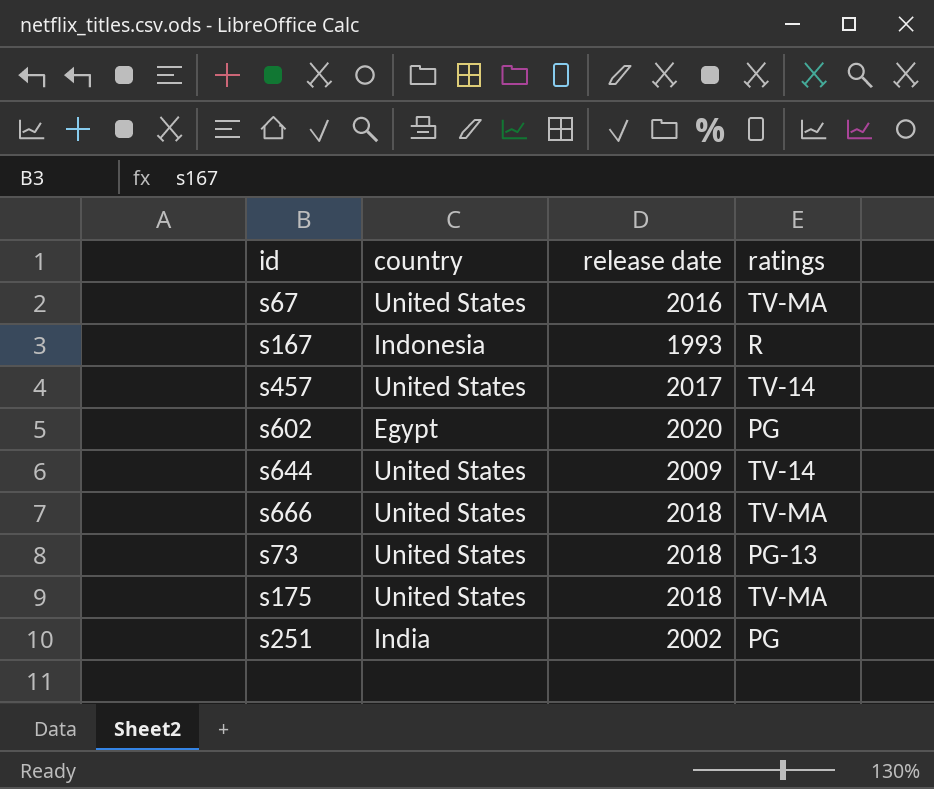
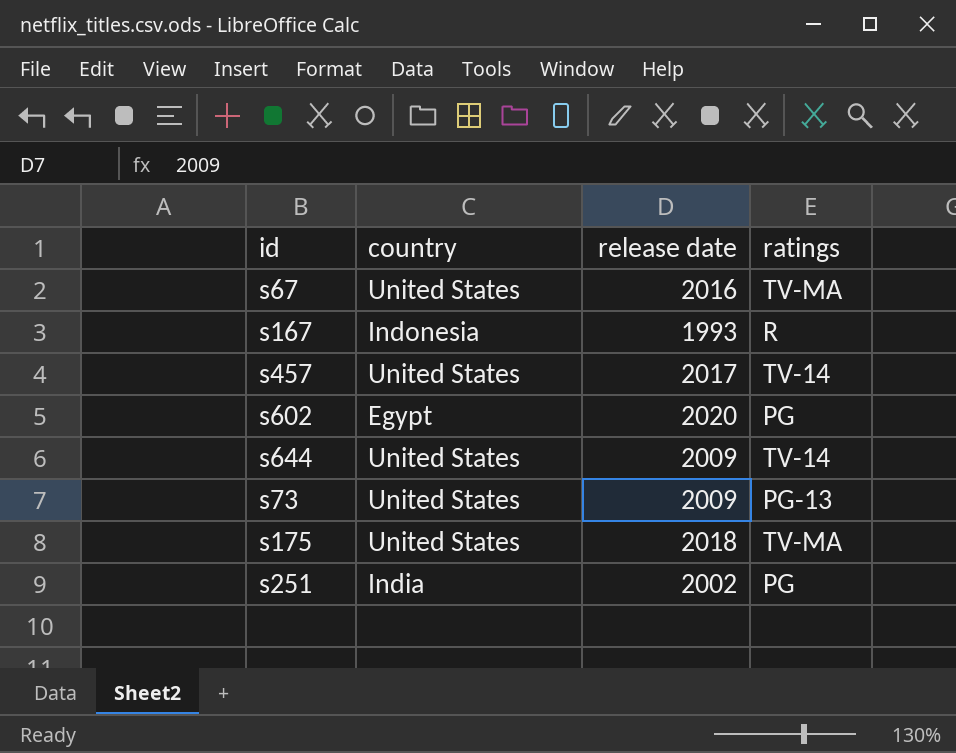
row s666: United States | 2018 | TV-MA -> none
s73 | release date: 2018 -> 2009

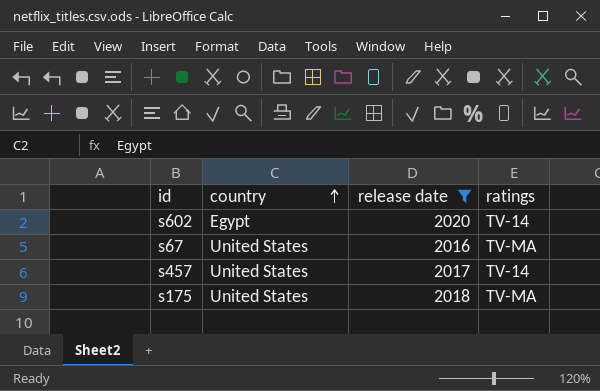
filter: none -> release date >= 2016
row order: none -> country ascending
s602 | ratings: PG -> TV-14

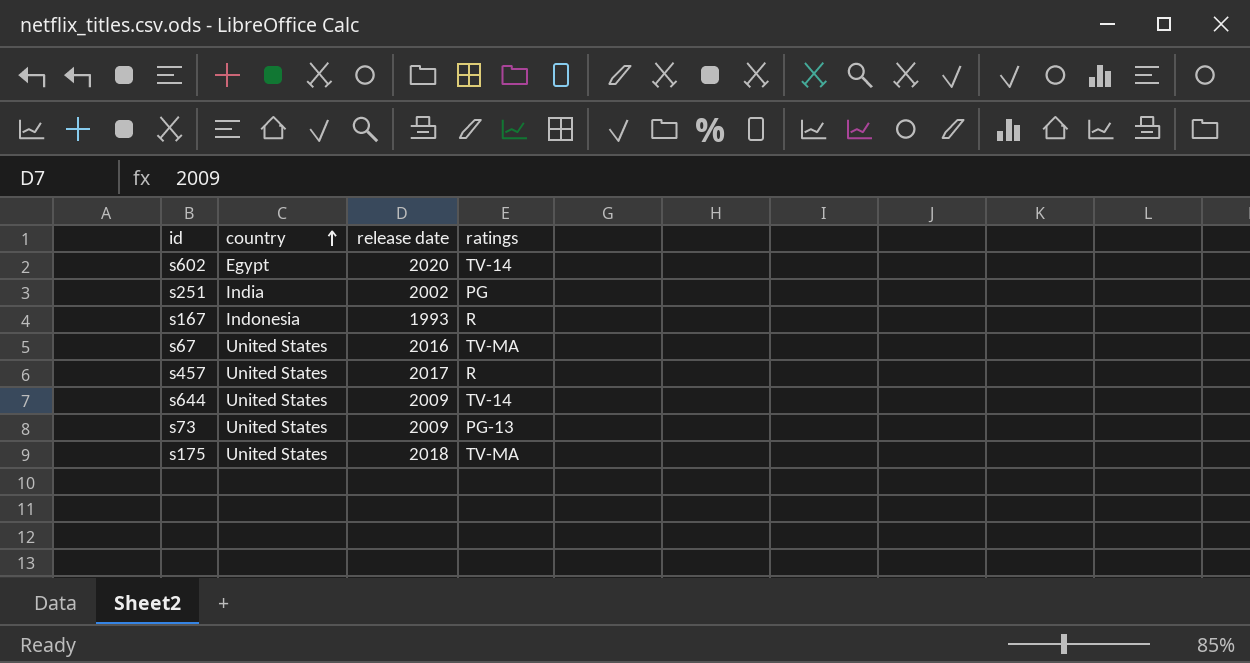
filter: release date >= 2016 -> none
s457 | ratings: TV-14 -> R

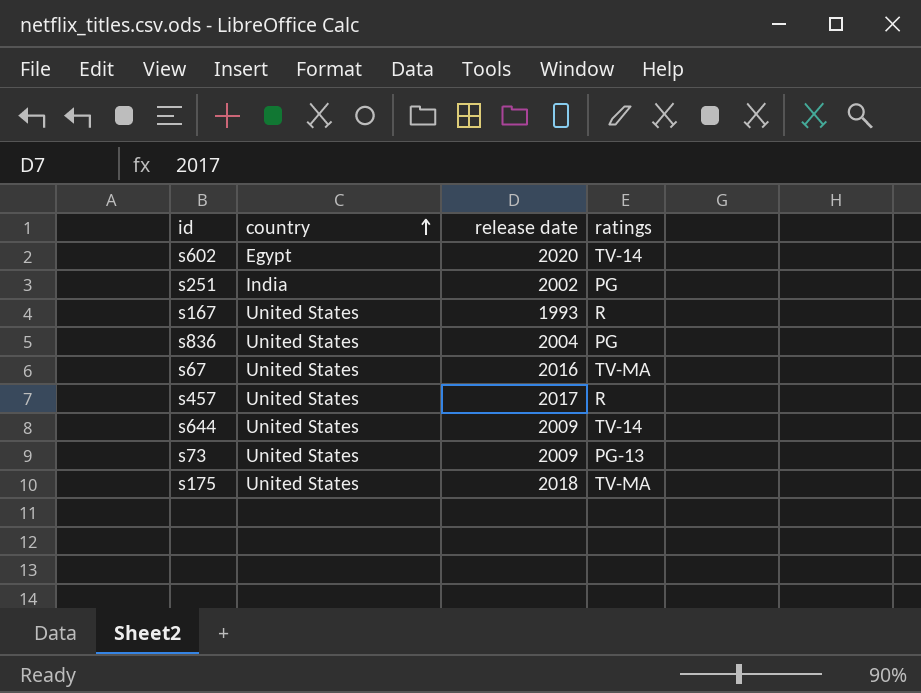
s167 | country: Indonesia -> United States
row s836: none -> United States | 2004 | PG

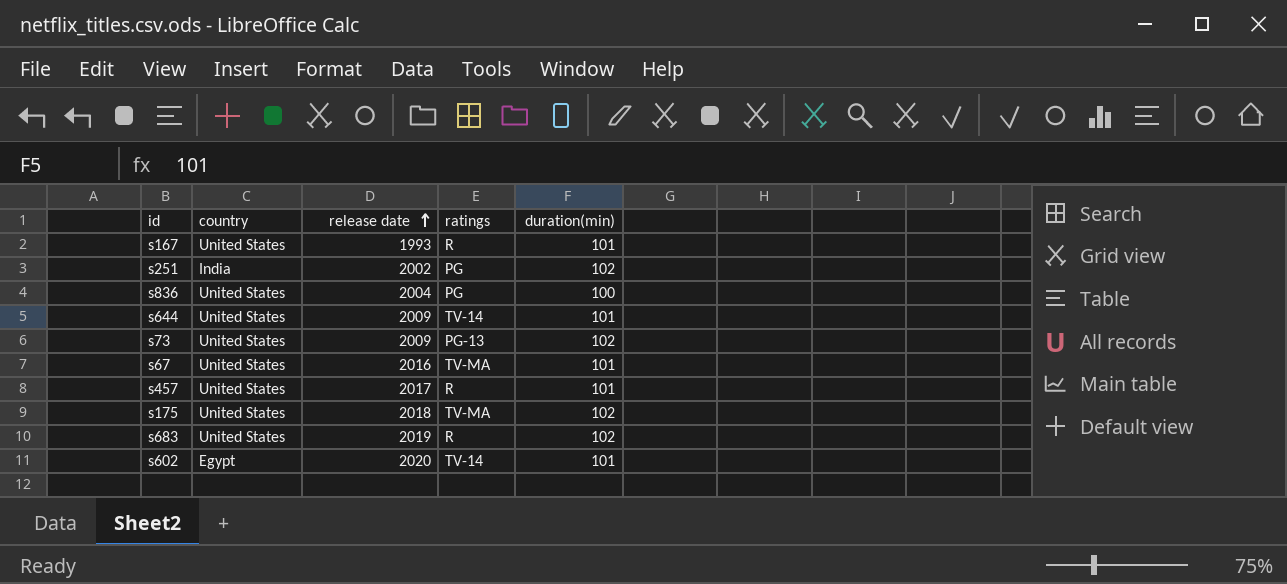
row order: country ascending -> release date ascending
column duration(min) | position: none -> 5
row s683: none -> United States | 2019 | R | 102

